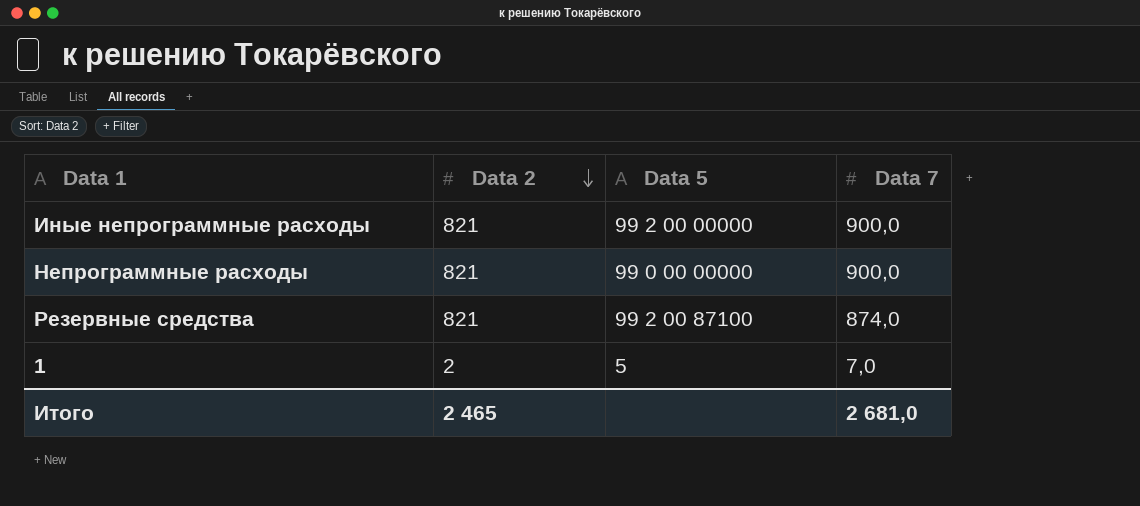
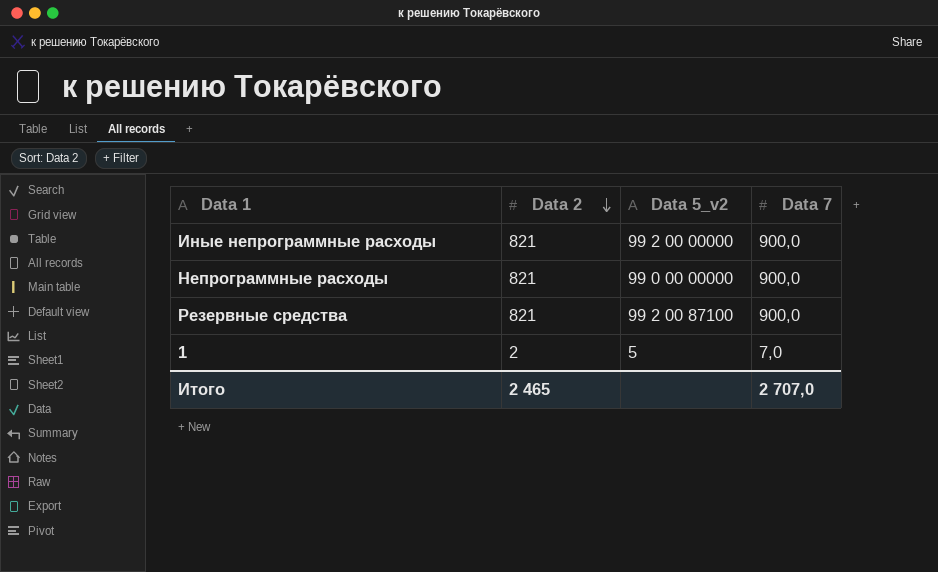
column name: Data 5 -> Data 5_v2
Резервные средства | Data 7: 874,0 -> 900,0
Итого | Data 7: 2 681,0 -> 2 707,0

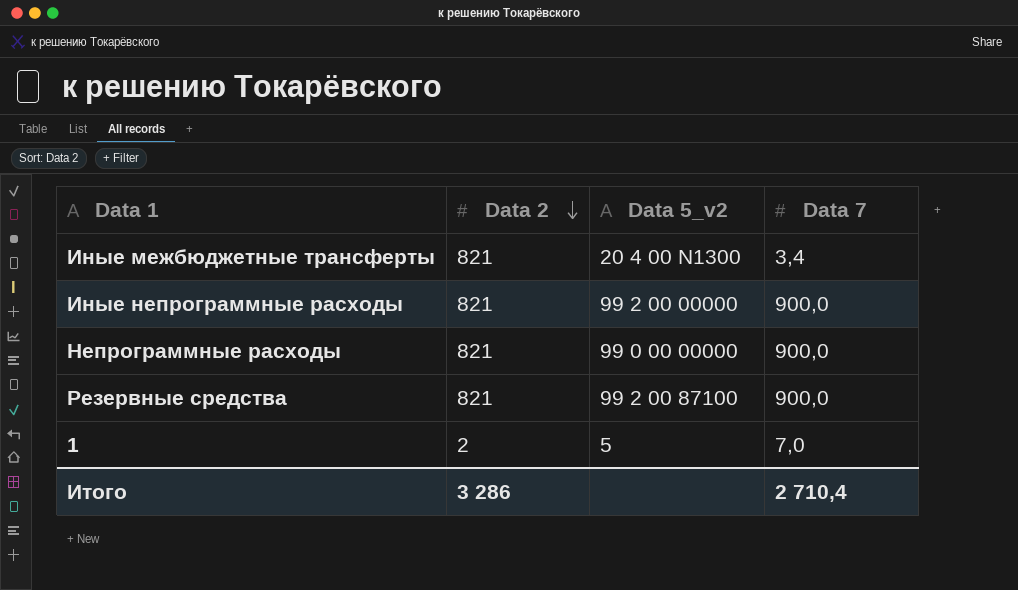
row Иные межбюджетные трансферты: none -> 821 | 20 4 00 N1300 | 3,4
Итого | Data 2: 2 465 -> 3 286
Итого | Data 7: 2 707,0 -> 2 710,4

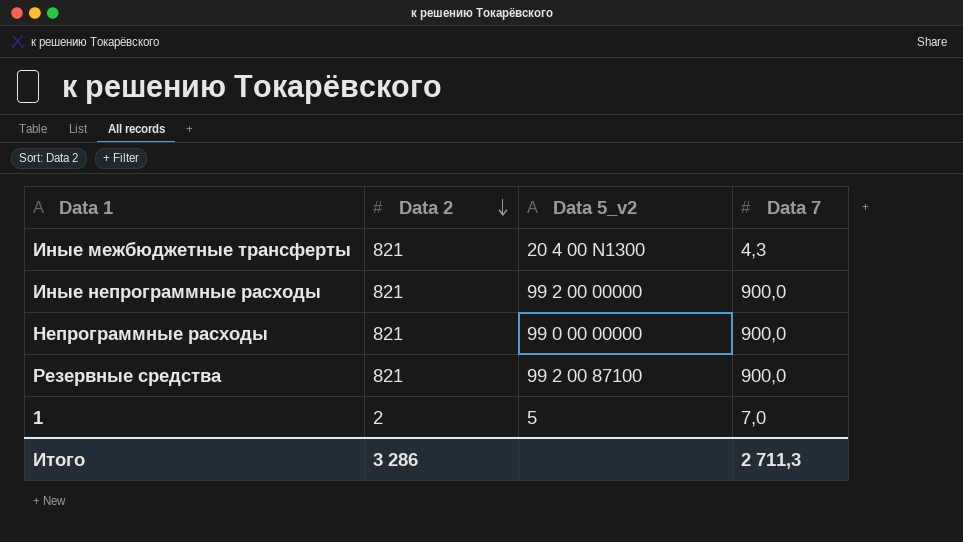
Иные межбюджетные трансферты | Data 7: 3,4 -> 4,3
Итого | Data 7: 2 710,4 -> 2 711,3

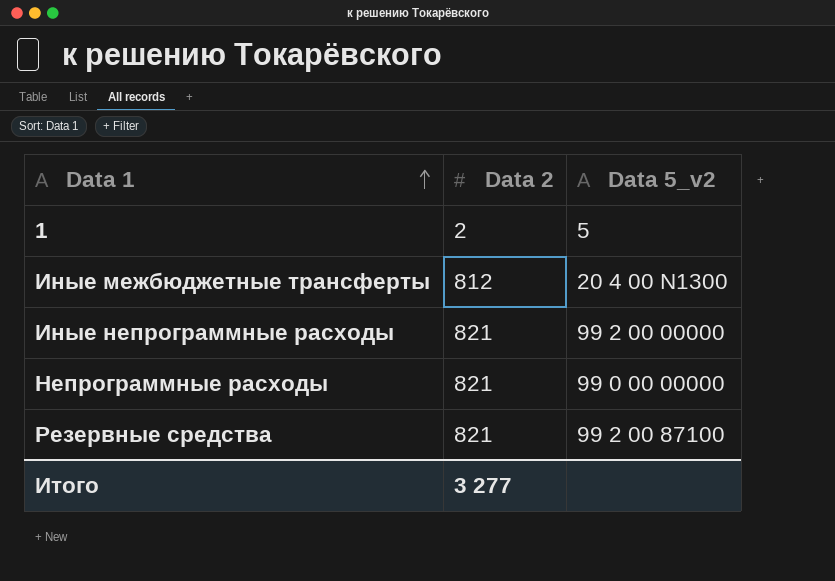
row order: Data 2 descending -> Data 1 ascending
column Data 7 | position: 4 -> none
Иные межбюджетные трансферты | Data 2: 821 -> 812
Итого | Data 2: 3 286 -> 3 277

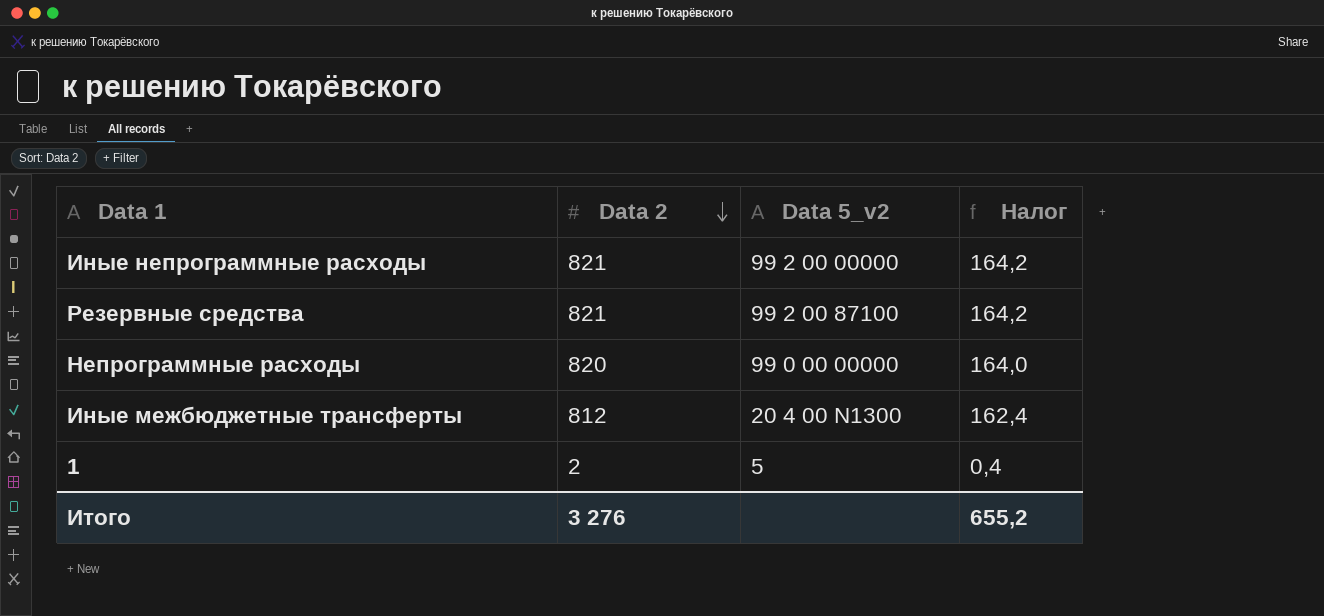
row order: Data 1 ascending -> Data 2 descending
column Налог | formula: none -> [Data 2] * 0,2
Непрограммные расходы | Data 2: 821 -> 820
Итого | Data 2: 3 277 -> 3 276

